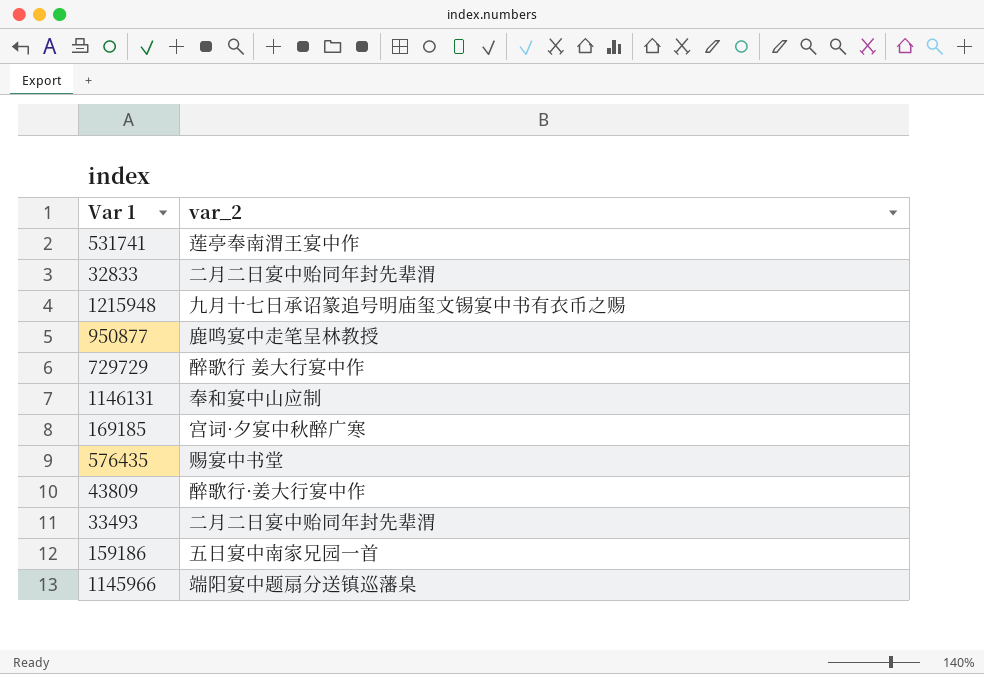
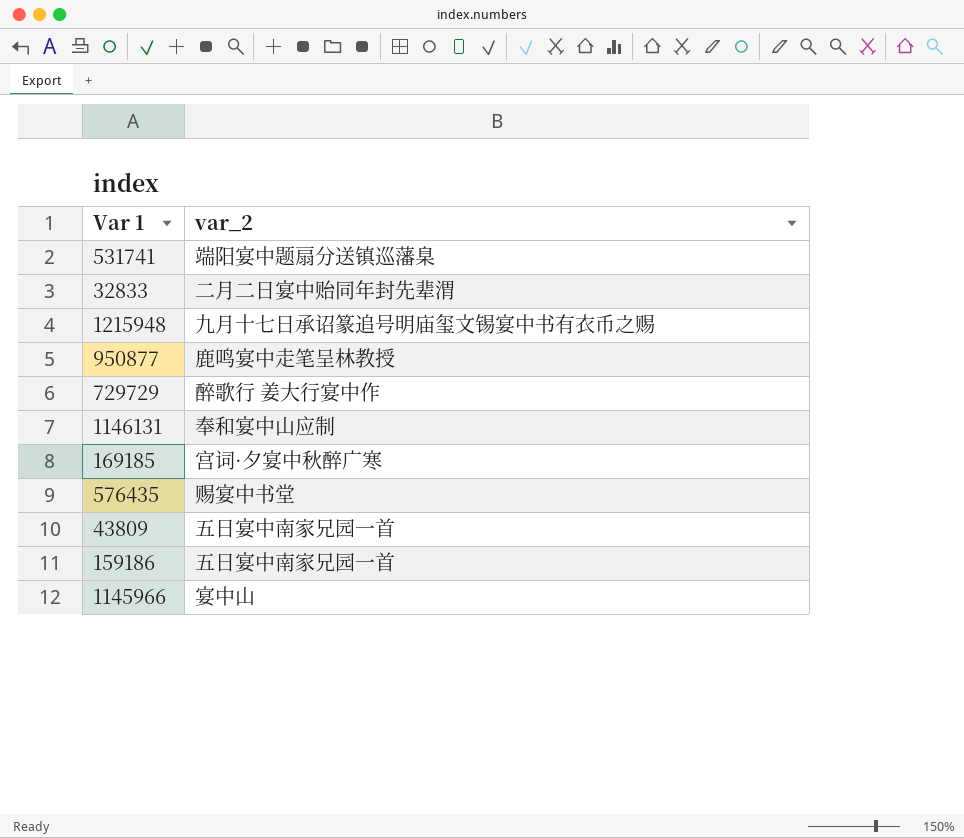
row 33493: 二月二日宴中贻同年封先辈渭 -> none
531741 | var_2: 莲亭奉南渭王宴中作 -> 端阳宴中题扇分送镇巡藩臬
43809 | var_2: 醉歌行·姜大行宴中作 -> 五日宴中南家兄园一首
1145966 | var_2: 端阳宴中题扇分送镇巡藩臬 -> 宴中山

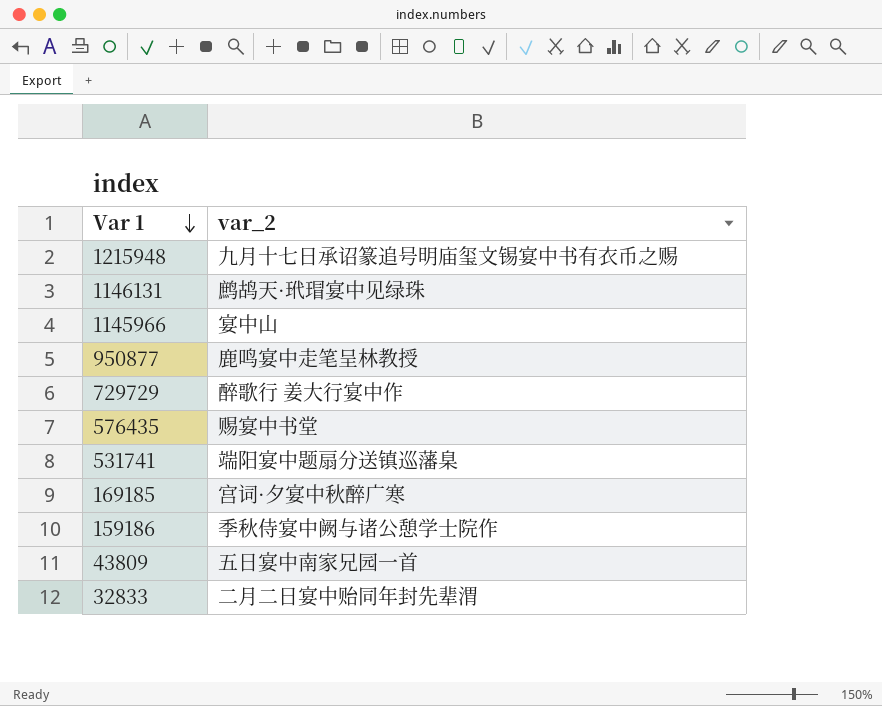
row order: none -> Var 1 descending
1146131 | var_2: 奉和宴中山应制 -> 鹧鸪天·玳瑁宴中见绿珠
159186 | var_2: 五日宴中南家兄园一首 -> 季秋侍宴中阙与诸公憩学士院作

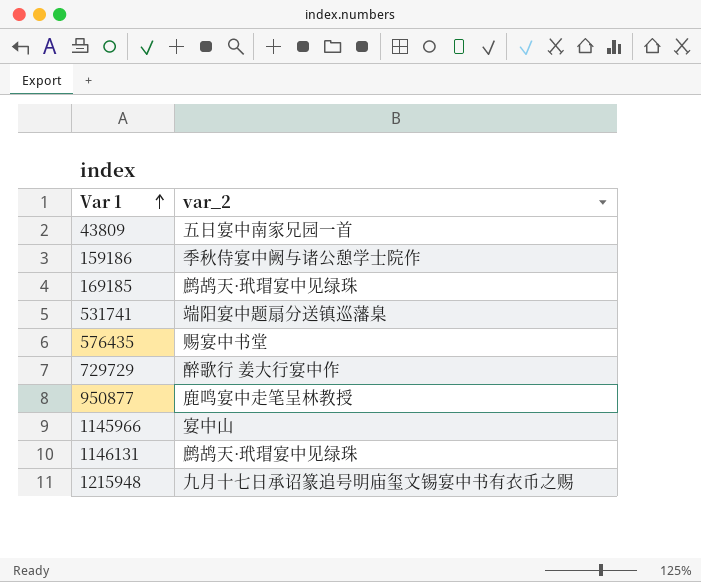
row order: Var 1 descending -> Var 1 ascending
row 32833: 二月二日宴中贻同年封先辈渭 -> none
169185 | var_2: 宫词·夕宴中秋醉广寒 -> 鹧鸪天·玳瑁宴中见绿珠

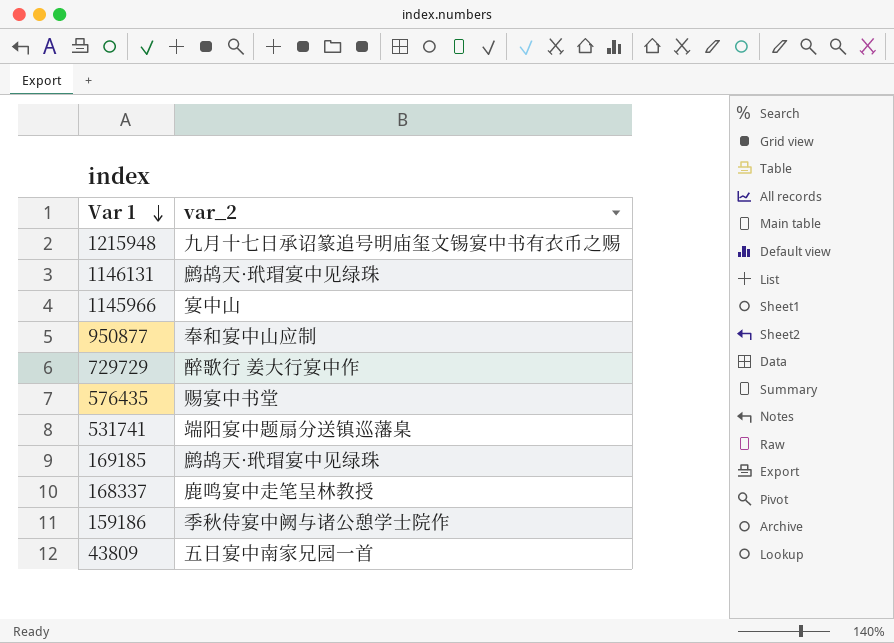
row order: Var 1 ascending -> Var 1 descending
950877 | var_2: 鹿鸣宴中走笔呈林教授 -> 奉和宴中山应制
row 168337: none -> 鹿鸣宴中走笔呈林教授

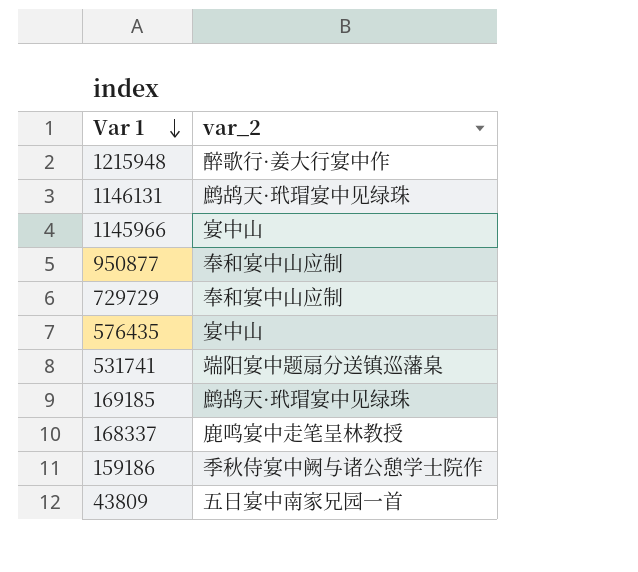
1215948 | var_2: 九月十七日承诏篆追号明庙玺文锡宴中书有衣币之赐 -> 醉歌行·姜大行宴中作
729729 | var_2: 醉歌行 姜大行宴中作 -> 奉和宴中山应制
576435 | var_2: 赐宴中书堂 -> 宴中山

